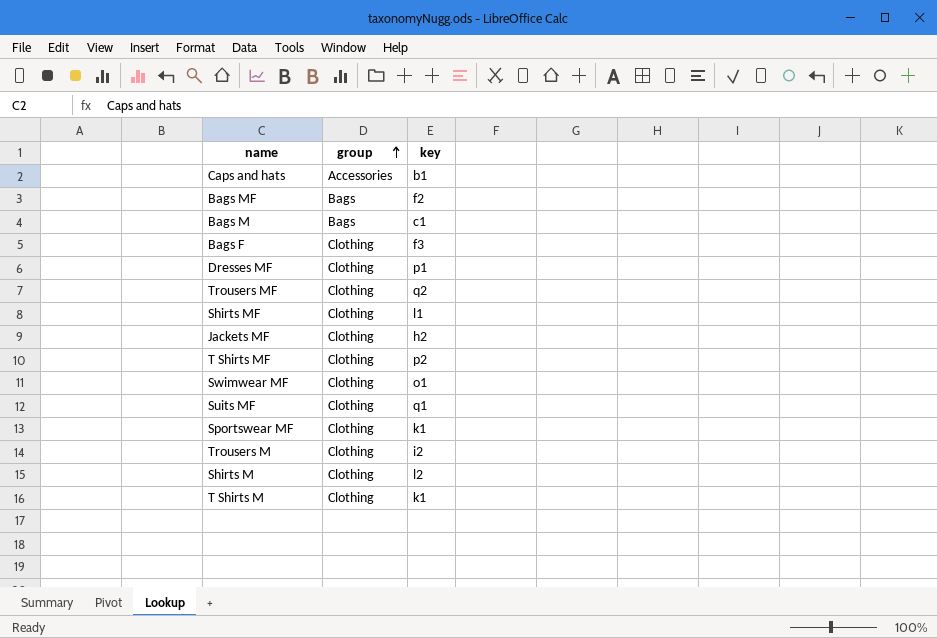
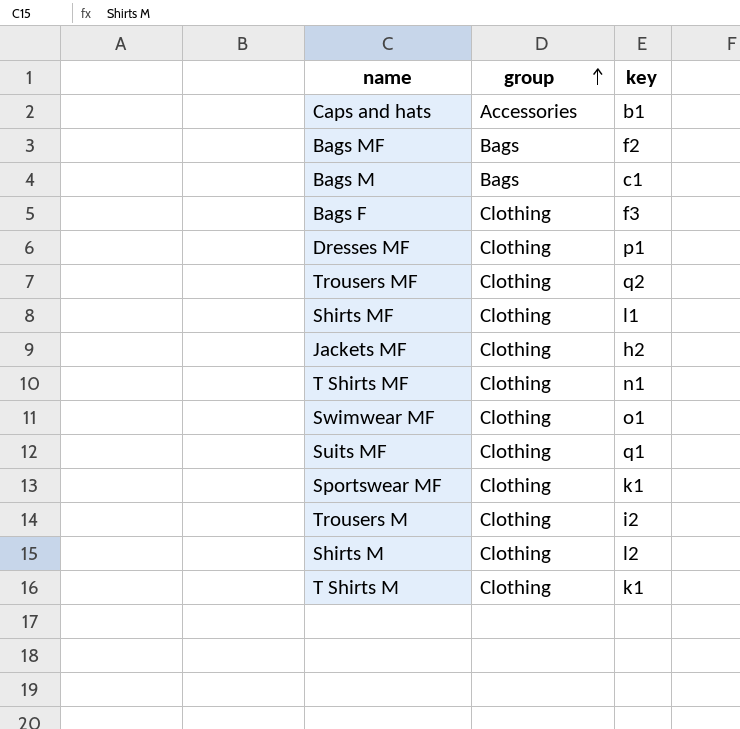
T Shirts MF | key: p2 -> n1

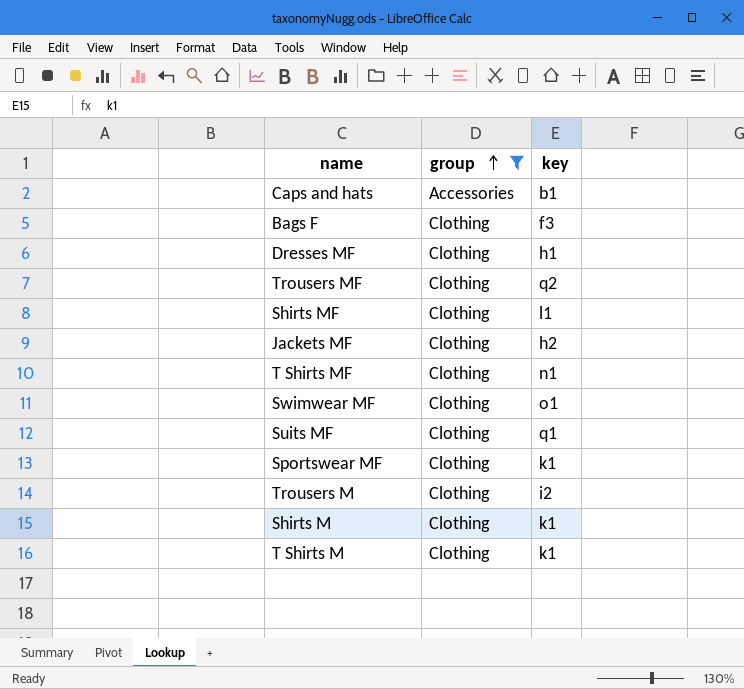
filter: none -> group != Bags
Dresses MF | key: p1 -> h1
Shirts M | key: l2 -> k1

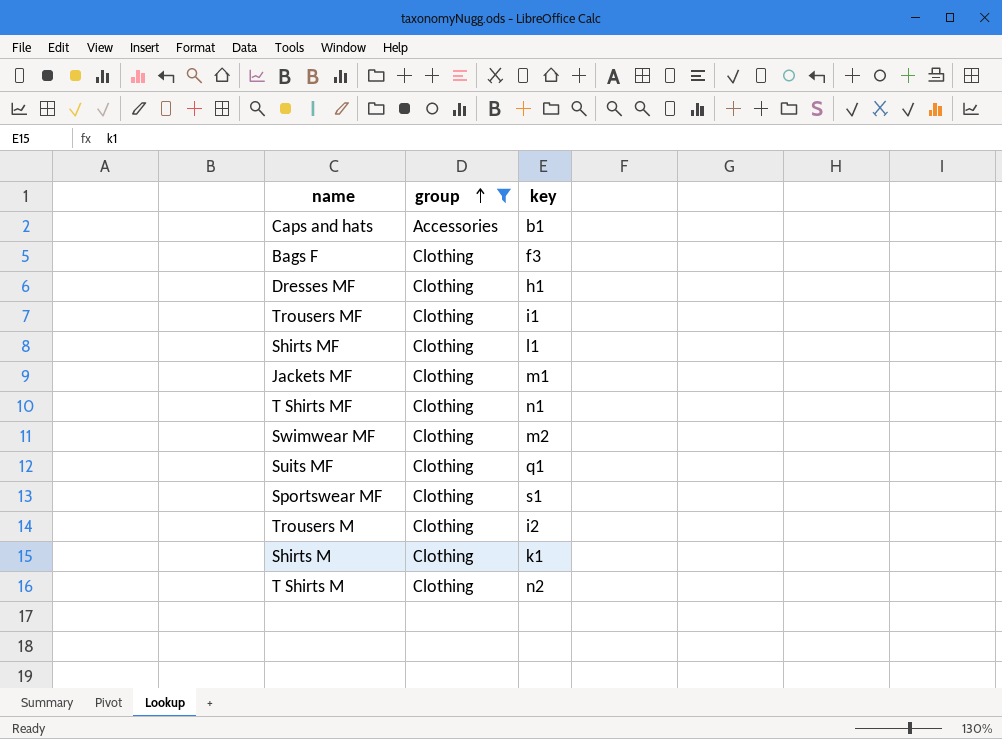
Trousers MF | key: q2 -> i1
Jackets MF | key: h2 -> m1
Swimwear MF | key: o1 -> m2
Sportswear MF | key: k1 -> s1
T Shirts M | key: k1 -> n2

